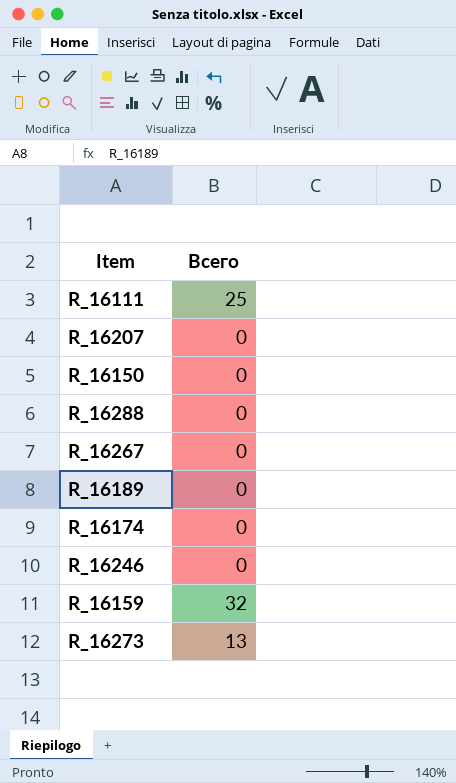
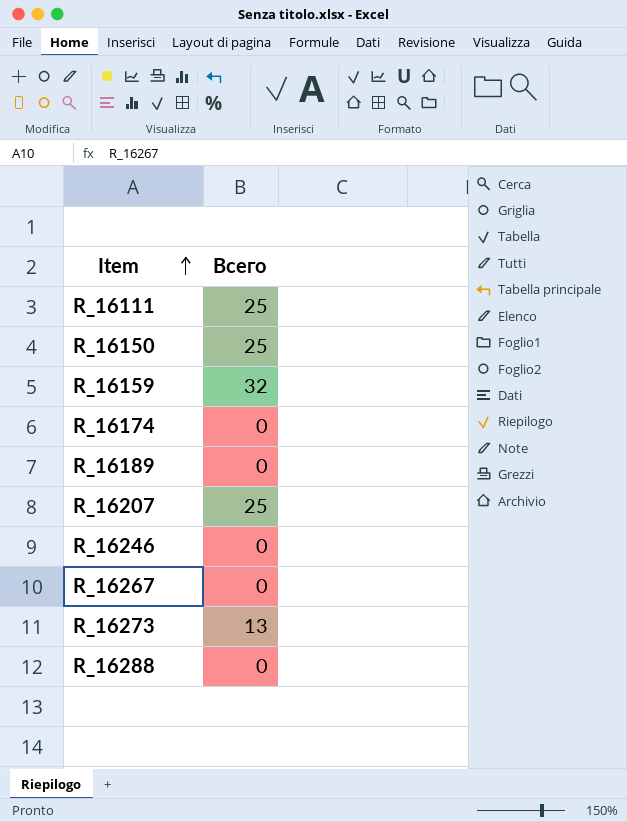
row order: none -> Item ascending
R_16150 | Всего: 0 -> 25
R_16207 | Всего: 0 -> 25

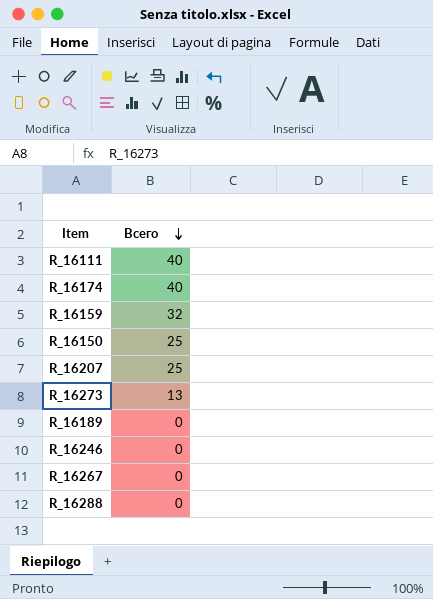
row order: Item ascending -> Всего descending
R_16111 | Всего: 25 -> 40
R_16174 | Всего: 0 -> 40

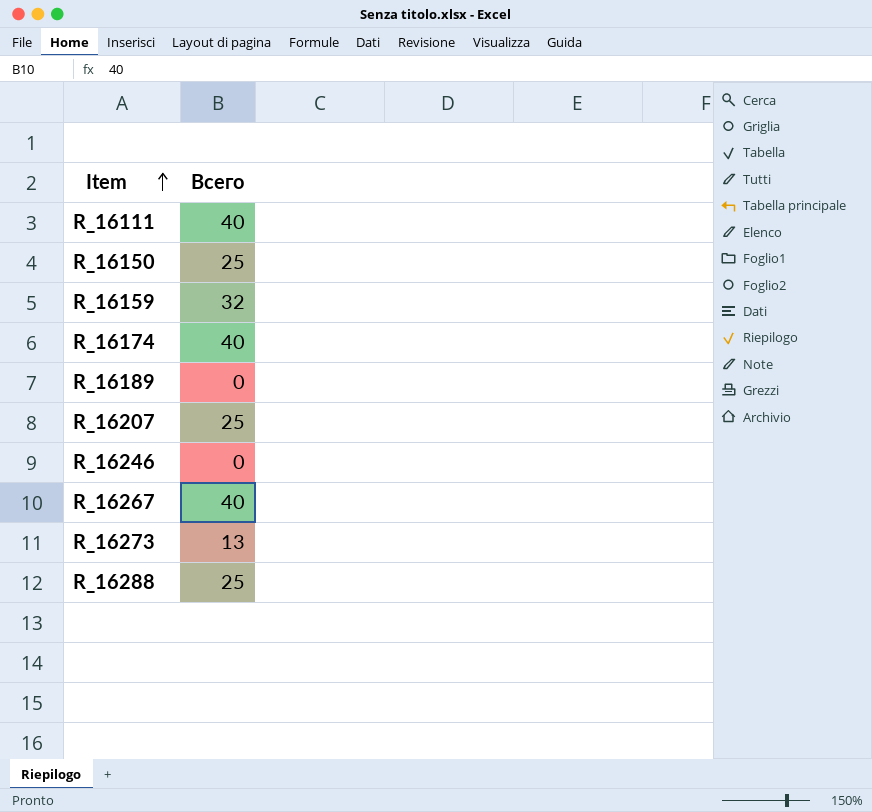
row order: Всего descending -> Item ascending
R_16267 | Всего: 0 -> 40
R_16288 | Всего: 0 -> 25

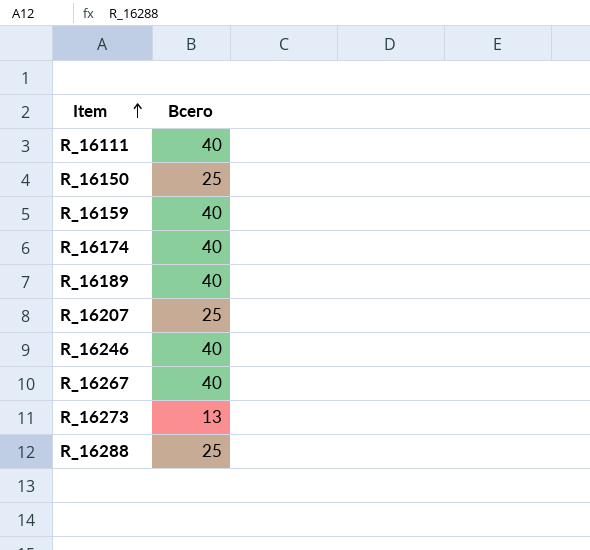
R_16159 | Всего: 32 -> 40
R_16189 | Всего: 0 -> 40
R_16246 | Всего: 0 -> 40

